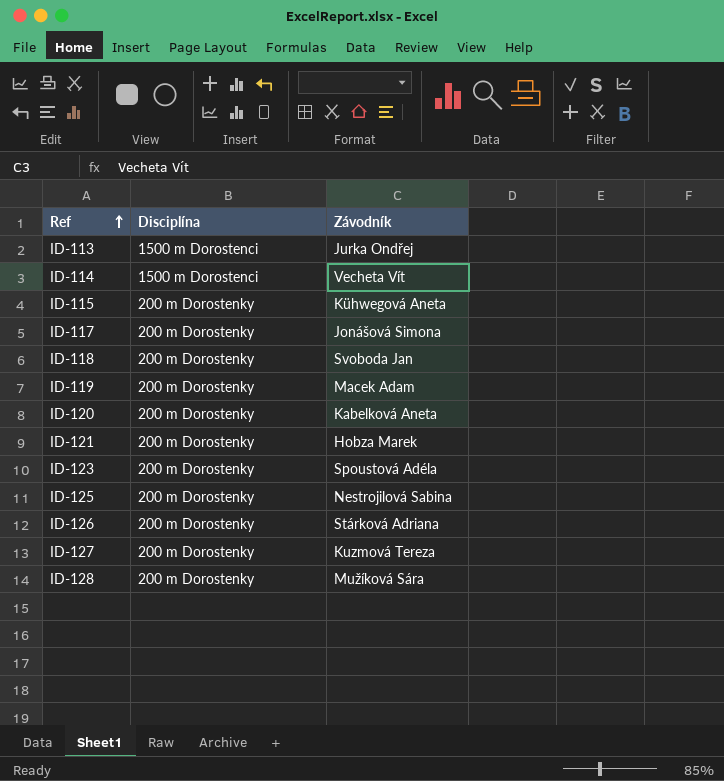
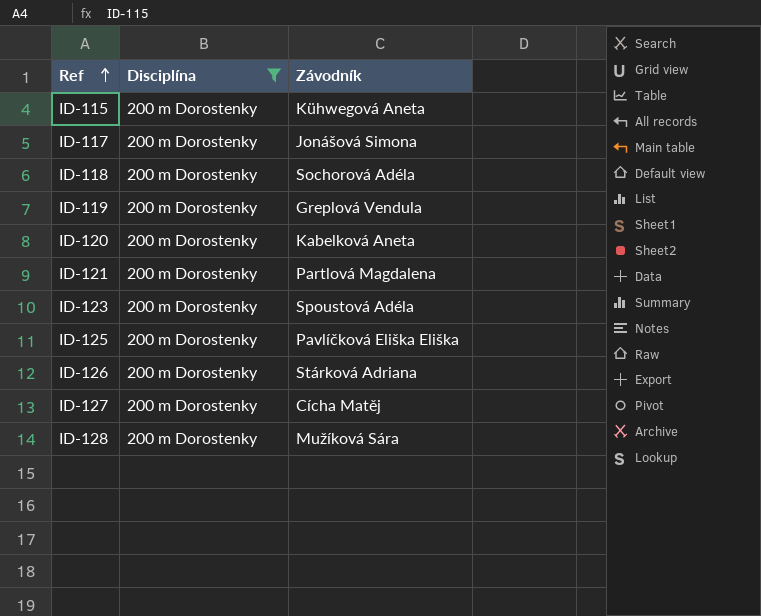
filter: none -> Disciplína = 200 m Dorostenky
ID-118 | Závodník: Svoboda Jan -> Sochorová Adéla
ID-119 | Závodník: Macek Adam -> Greplová Vendula
ID-121 | Závodník: Hobza Marek -> Partlová Magdalena
ID-125 | Závodník: Nestrojilová Sabina -> Pavlíčková Eliška Eliška
ID-127 | Závodník: Kuzmová Tereza -> Cícha Matěj

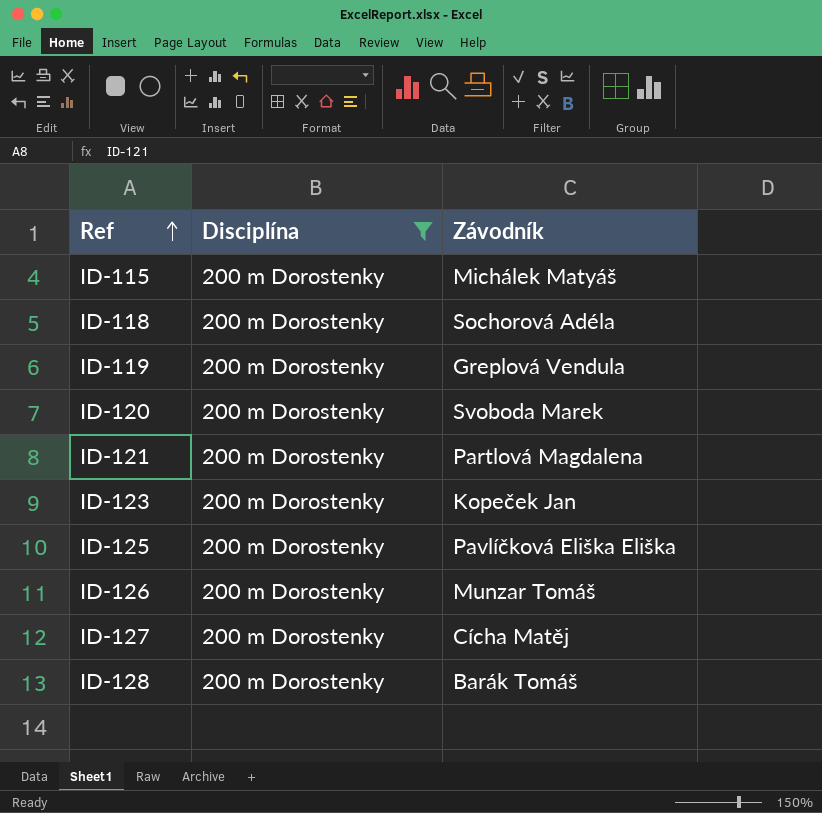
row ID-117: 200 m Dorostenky | Jonášová Simona -> none
ID-115 | Závodník: Kühwegová Aneta -> Michálek Matyáš
ID-120 | Závodník: Kabelková Aneta -> Svoboda Marek
ID-123 | Závodník: Spoustová Adéla -> Kopeček Jan
ID-126 | Závodník: Stárková Adriana -> Munzar Tomáš
ID-128 | Závodník: Mužíková Sára -> Barák Tomáš

